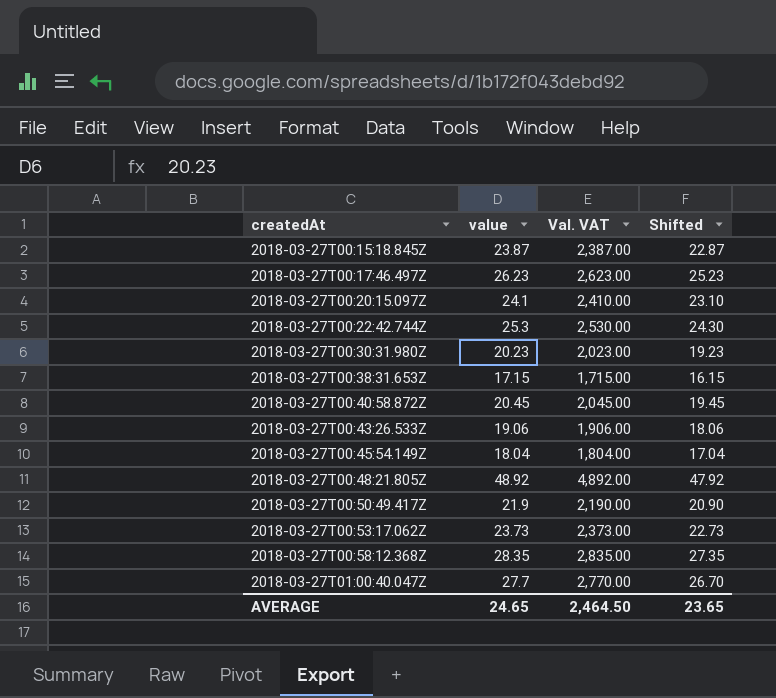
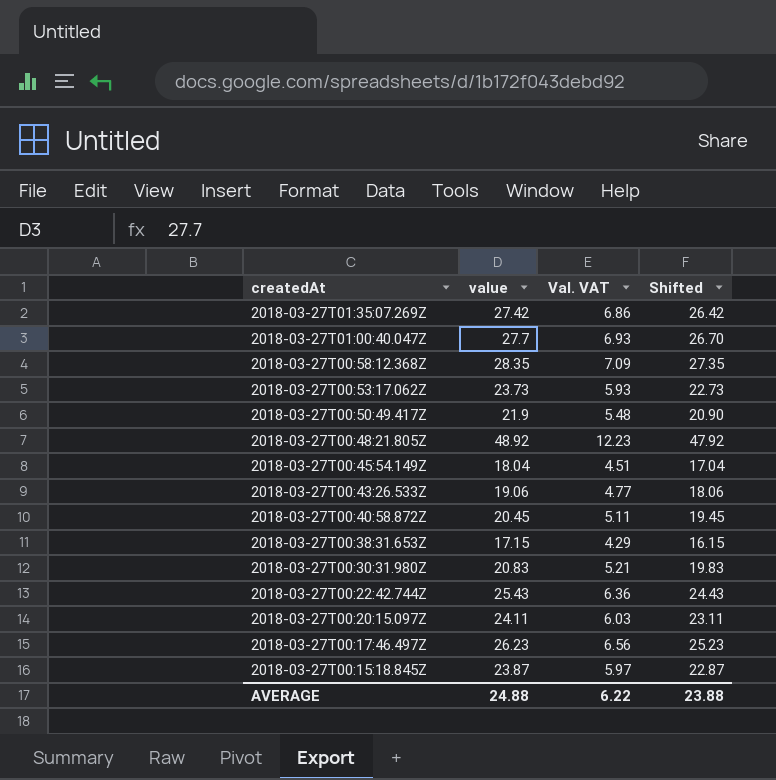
row order: createdAt ascending -> createdAt descending
column Val. VAT | formula: [value] * 100 -> [value] * 0.25
row 2018-03-27T01:35:07.269Z: none -> 27.42 | 6.86 | 26.42
2018-03-27T00:30:31.980Z | value: 20.23 -> 20.83
2018-03-27T00:30:31.980Z | Shifted: 19.23 -> 19.83
2018-03-27T00:22:42.744Z | value: 25.3 -> 25.43
2018-03-27T00:22:42.744Z | Shifted: 24.30 -> 24.43
2018-03-27T00:20:15.097Z | value: 24.1 -> 24.11
2018-03-27T00:20:15.097Z | Shifted: 23.10 -> 23.11
AVERAGE | value: 24.65 -> 24.88
AVERAGE | Val. VAT: 2,464.50 -> 6.22
AVERAGE | Shifted: 23.65 -> 23.88

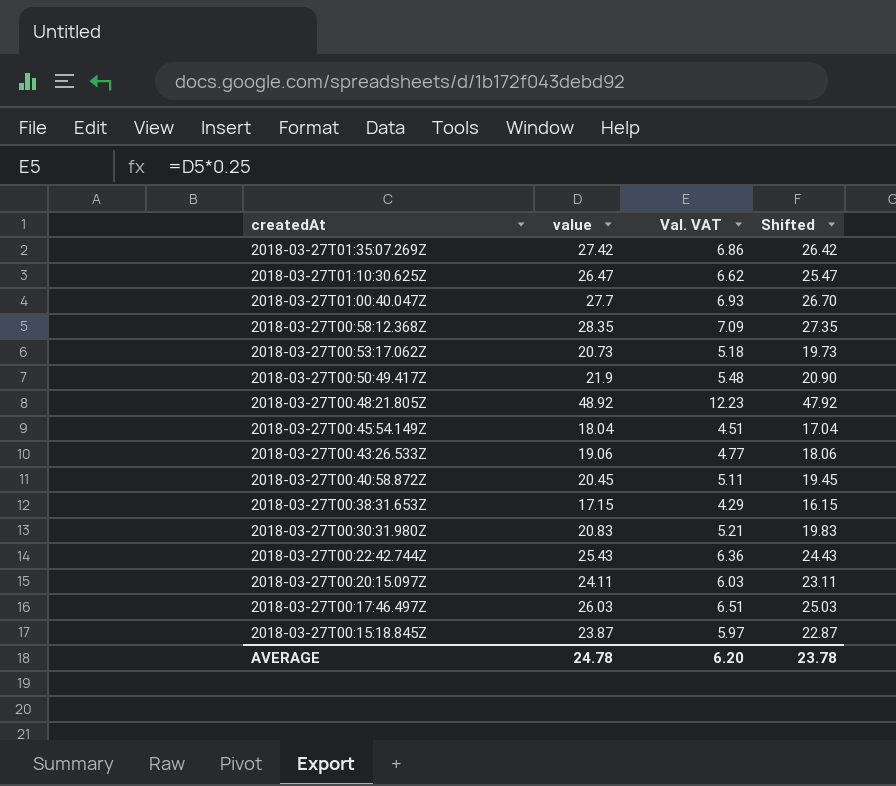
row 2018-03-27T01:10:30.625Z: none -> 26.47 | 6.62 | 25.47
2018-03-27T00:53:17.062Z | value: 23.73 -> 20.73
2018-03-27T00:53:17.062Z | Val. VAT: 5.93 -> 5.18
2018-03-27T00:53:17.062Z | Shifted: 22.73 -> 19.73
2018-03-27T00:17:46.497Z | value: 26.23 -> 26.03
2018-03-27T00:17:46.497Z | Val. VAT: 6.56 -> 6.51
2018-03-27T00:17:46.497Z | Shifted: 25.23 -> 25.03
AVERAGE | value: 24.88 -> 24.78
AVERAGE | Val. VAT: 6.22 -> 6.20
AVERAGE | Shifted: 23.88 -> 23.78

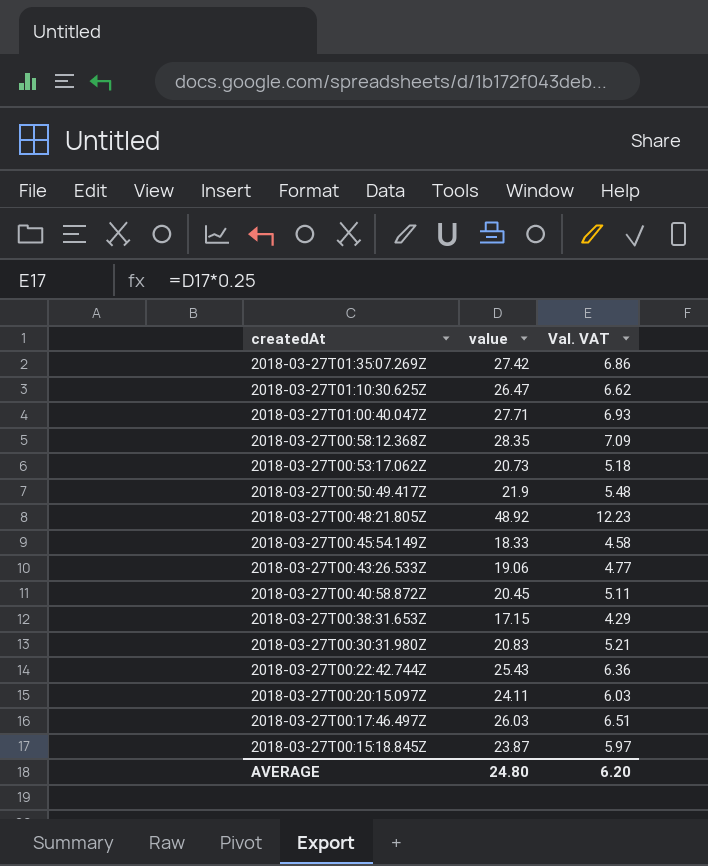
column Shifted | formula: [value] - 1 -> none
2018-03-27T01:00:40.047Z | value: 27.7 -> 27.71
2018-03-27T00:45:54.149Z | value: 18.04 -> 18.33
2018-03-27T00:45:54.149Z | Val. VAT: 4.51 -> 4.58
AVERAGE | value: 24.78 -> 24.80

